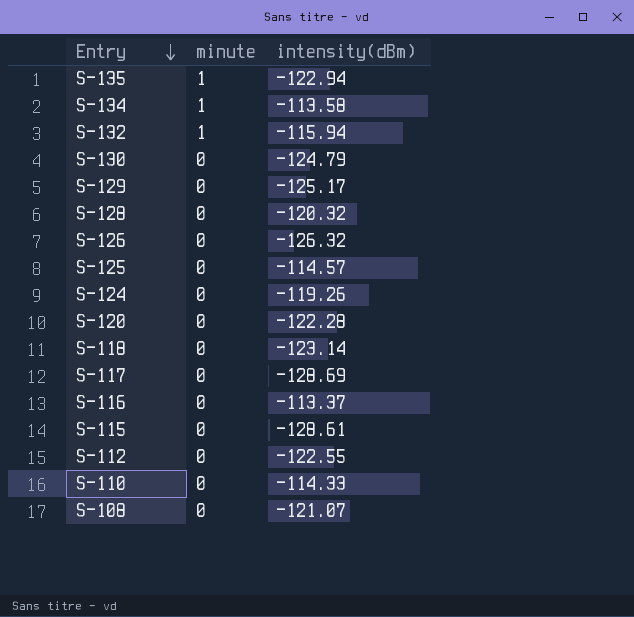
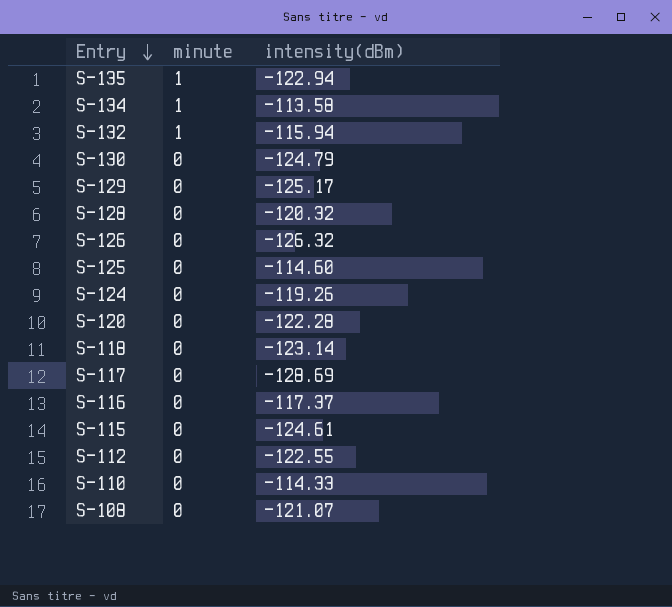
S-125 | intensity(dBm): -114.57 -> -114.60
S-116 | intensity(dBm): -113.37 -> -117.37
S-115 | intensity(dBm): -128.61 -> -124.61

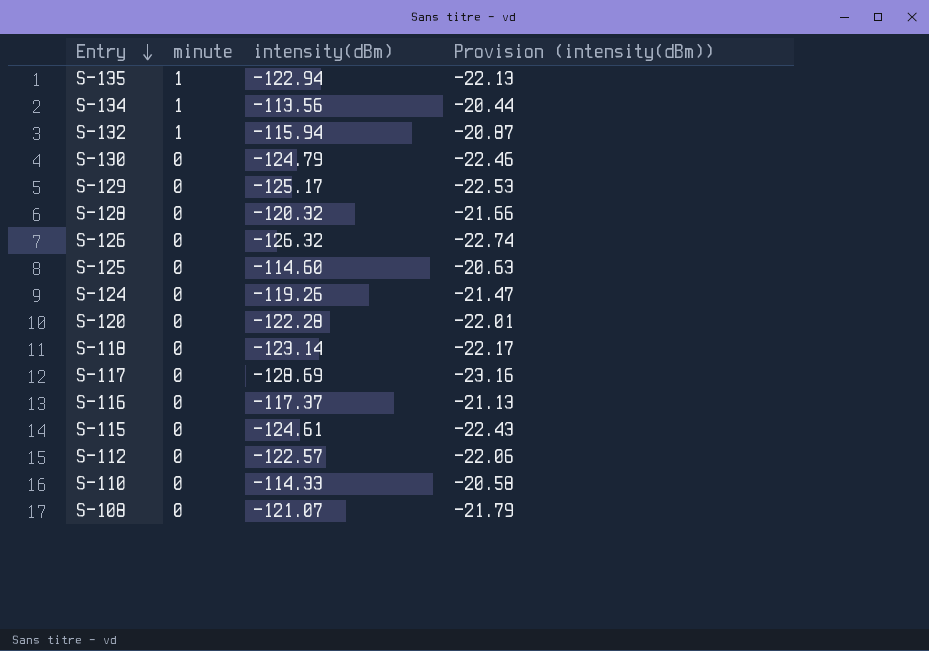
column Provision (intensity(dBm)) | formula: none -> [intensity(dBm)] * 0.18
S-134 | intensity(dBm): -113.58 -> -113.56
S-112 | intensity(dBm): -122.55 -> -122.57

